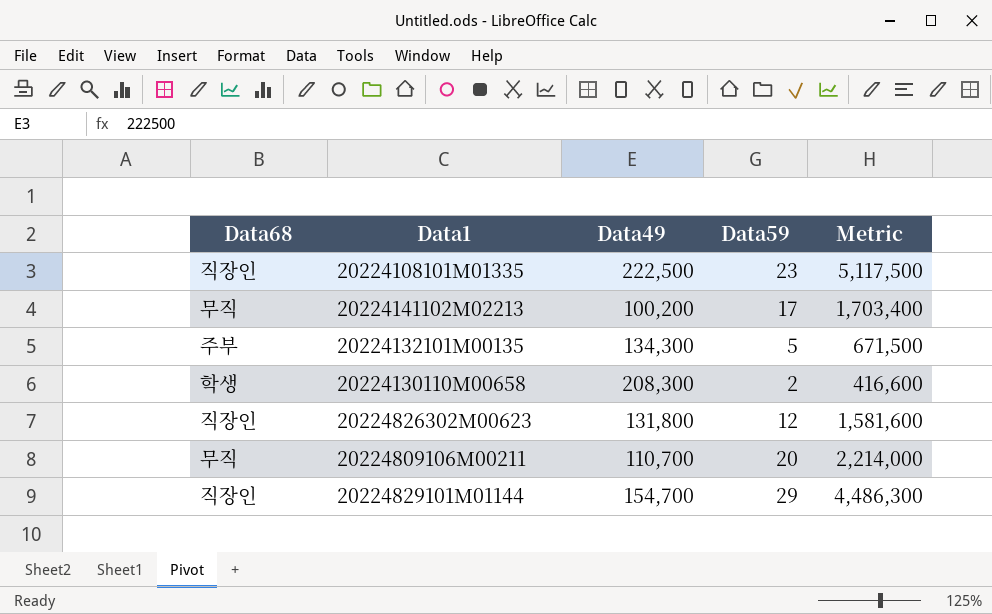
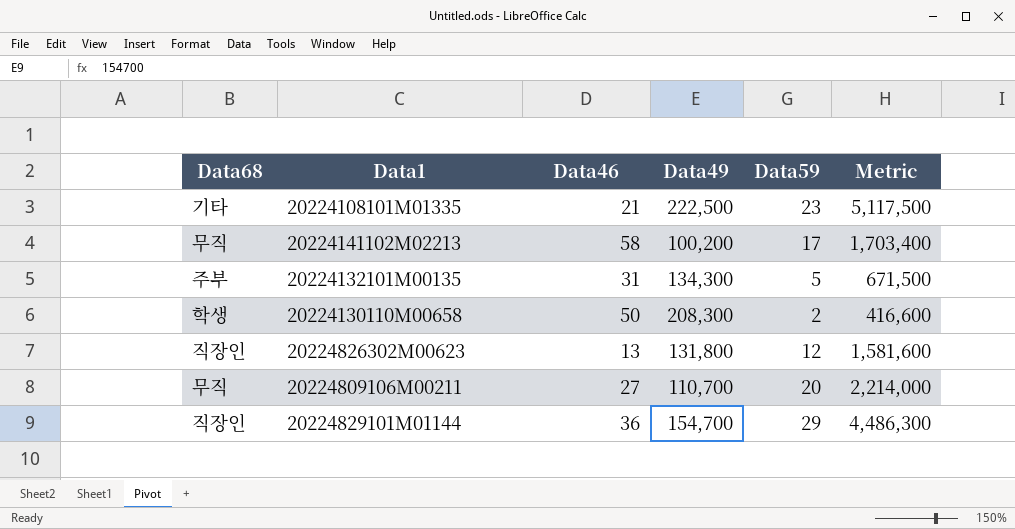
column Data46 | position: none -> 3
20224108101M01335 | Data68: 직장인 -> 기타

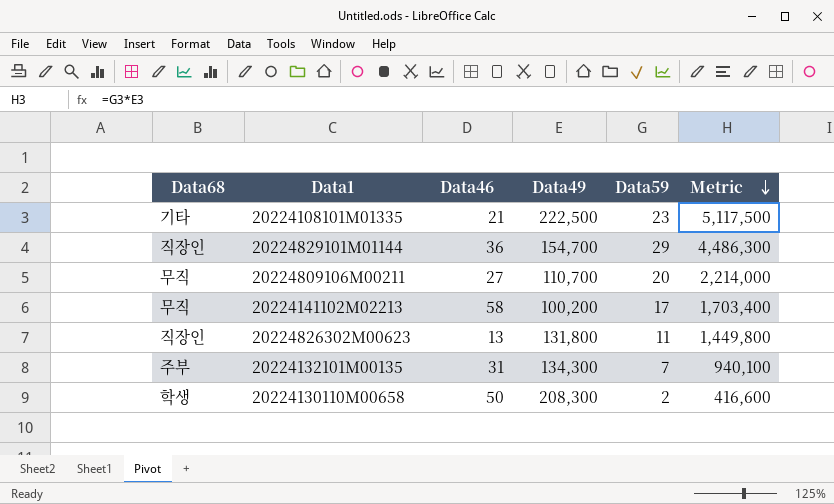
row order: none -> Metric descending
20224826302M00623 | Data59: 12 -> 11
20224826302M00623 | Metric: 1,581,600 -> 1,449,800
20224132101M00135 | Data59: 5 -> 7
20224132101M00135 | Metric: 671,500 -> 940,100

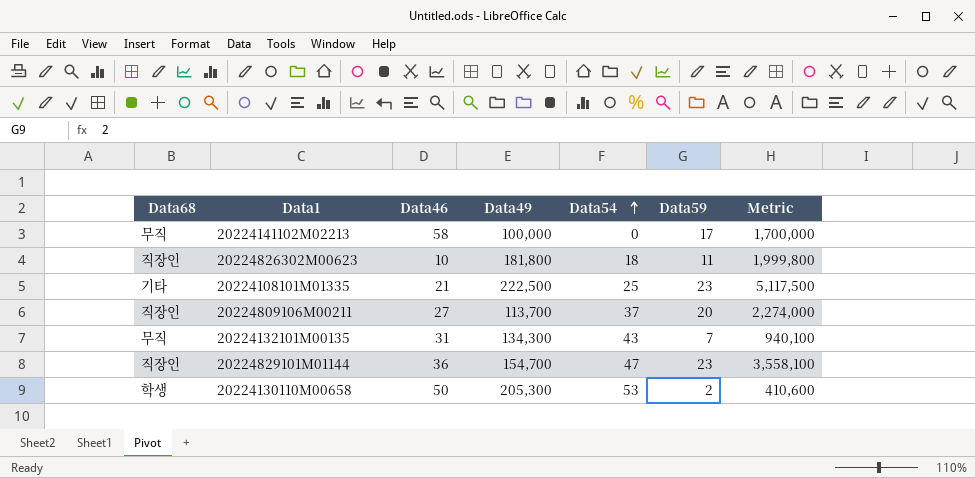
row order: Metric descending -> Data54 ascending
column Data54 | position: none -> 5
20224141102M02213 | Data49: 100,200 -> 100,000
20224141102M02213 | Metric: 1,703,400 -> 1,700,000
20224826302M00623 | Data46: 13 -> 10
20224826302M00623 | Data49: 131,800 -> 181,800
20224826302M00623 | Metric: 1,449,800 -> 1,999,800
20224809106M00211 | Data68: 무직 -> 직장인
20224809106M00211 | Data49: 110,700 -> 113,700
20224809106M00211 | Metric: 2,214,000 -> 2,274,000
20224132101M00135 | Data68: 주부 -> 무직
20224829101M01144 | Data59: 29 -> 23
20224829101M01144 | Metric: 4,486,300 -> 3,558,100
20224130110M00658 | Data49: 208,300 -> 205,300
20224130110M00658 | Metric: 416,600 -> 410,600

